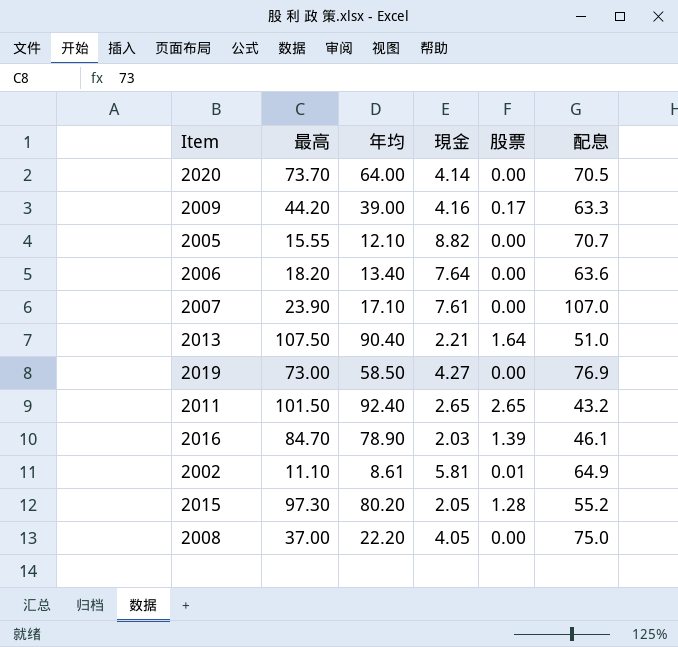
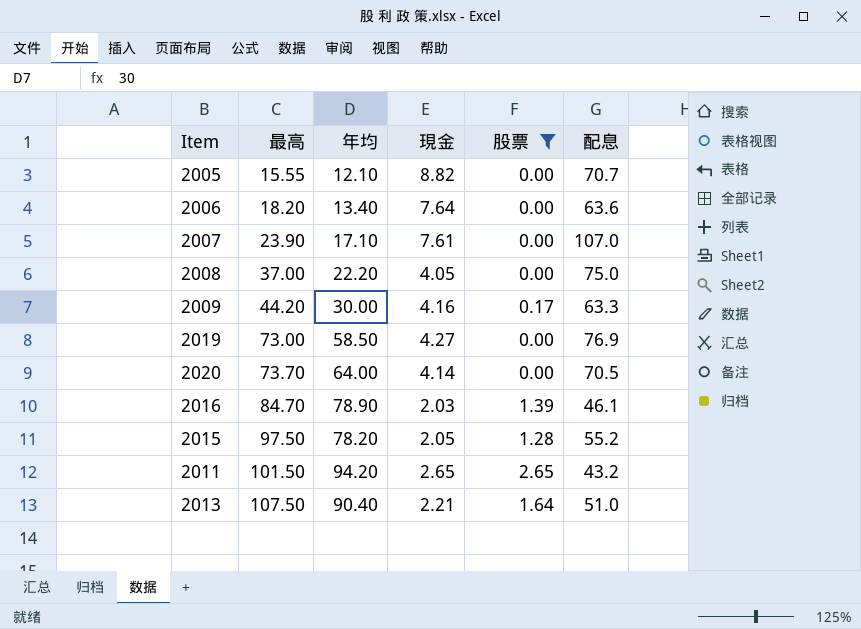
filter: none -> 股票 != 0.01
row order: none -> 最高 ascending
2009 | 年均: 39.00 -> 30.00
2015 | 最高: 97.30 -> 97.50
2015 | 年均: 80.20 -> 78.20
2011 | 年均: 92.40 -> 94.20

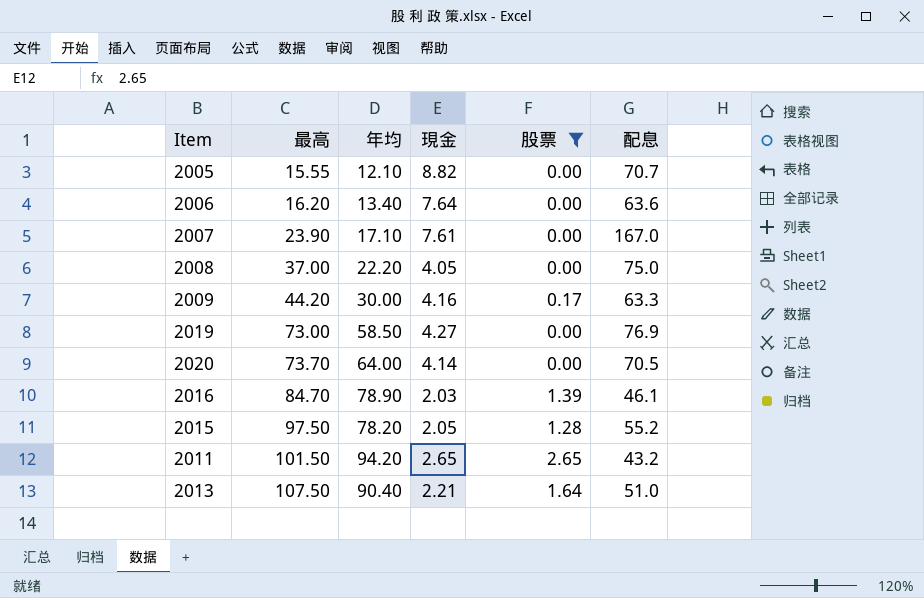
2006 | 最高: 18.20 -> 16.20
2007 | 配息: 107.0 -> 167.0

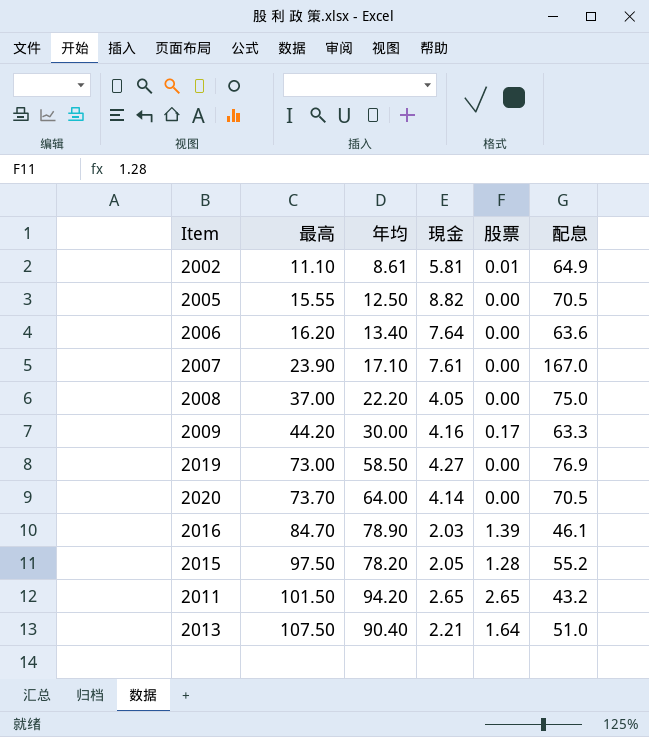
filter: 股票 != 0.01 -> none
2005 | 年均: 12.10 -> 12.50
2005 | 配息: 70.7 -> 70.5

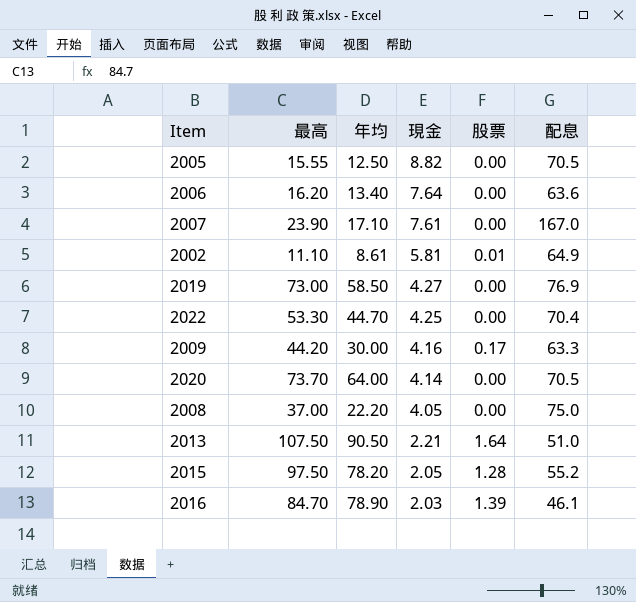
row order: 最高 ascending -> 現金 descending
row 2011: 101.50 | 94.20 | 2.65 | 2.65 | 43.2 -> none
row 2022: none -> 53.30 | 44.70 | 4.25 | 0.00 | 70.4
2013 | 年均: 90.40 -> 90.50

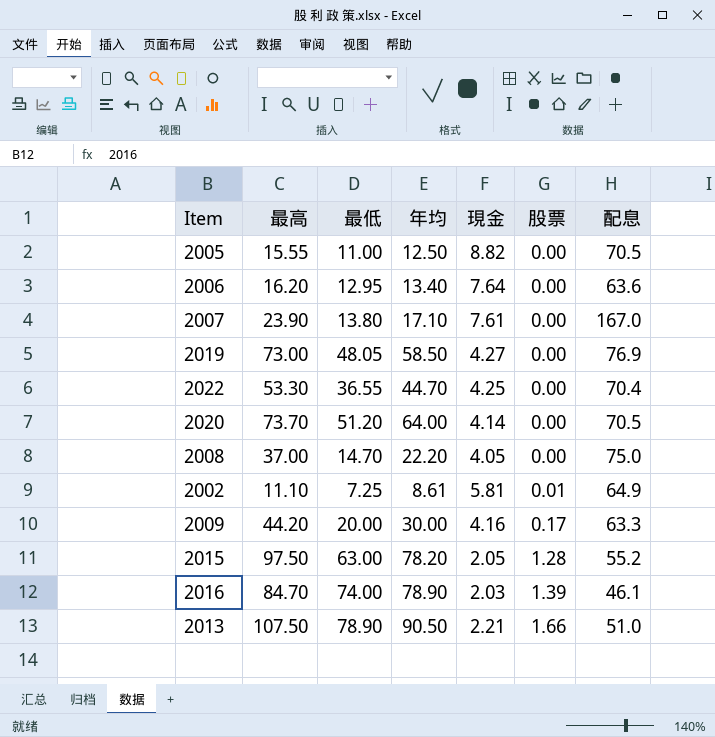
row order: 現金 descending -> 股票 ascending
column 最低 | position: none -> 3
2013 | 股票: 1.64 -> 1.66

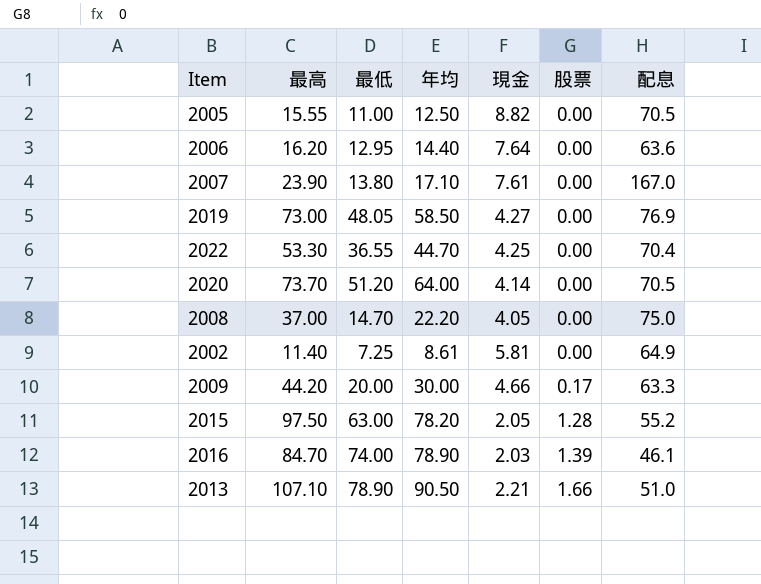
2006 | 年均: 13.40 -> 14.40
2002 | 最高: 11.10 -> 11.40
2002 | 股票: 0.01 -> 0.00
2009 | 現金: 4.16 -> 4.66
2013 | 最高: 107.50 -> 107.10

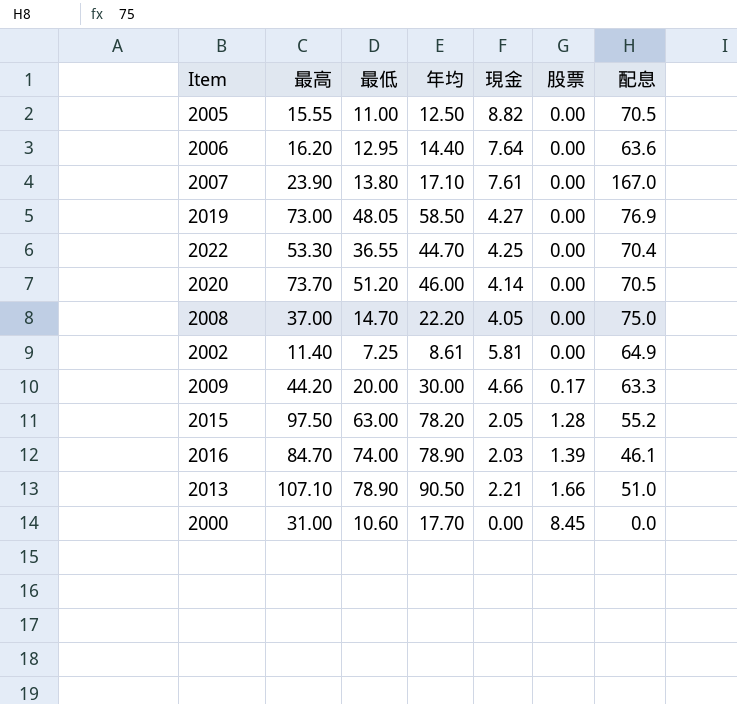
2020 | 年均: 64.00 -> 46.00
row 2000: none -> 31.00 | 10.60 | 17.70 | 0.00 | 8.45 | 0.0

